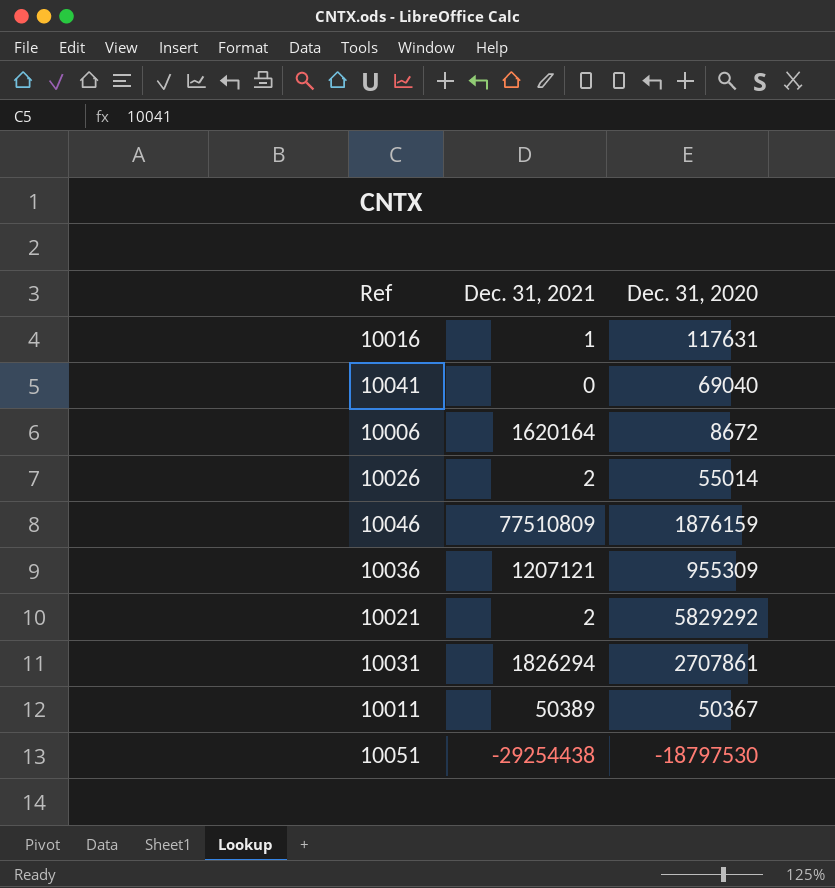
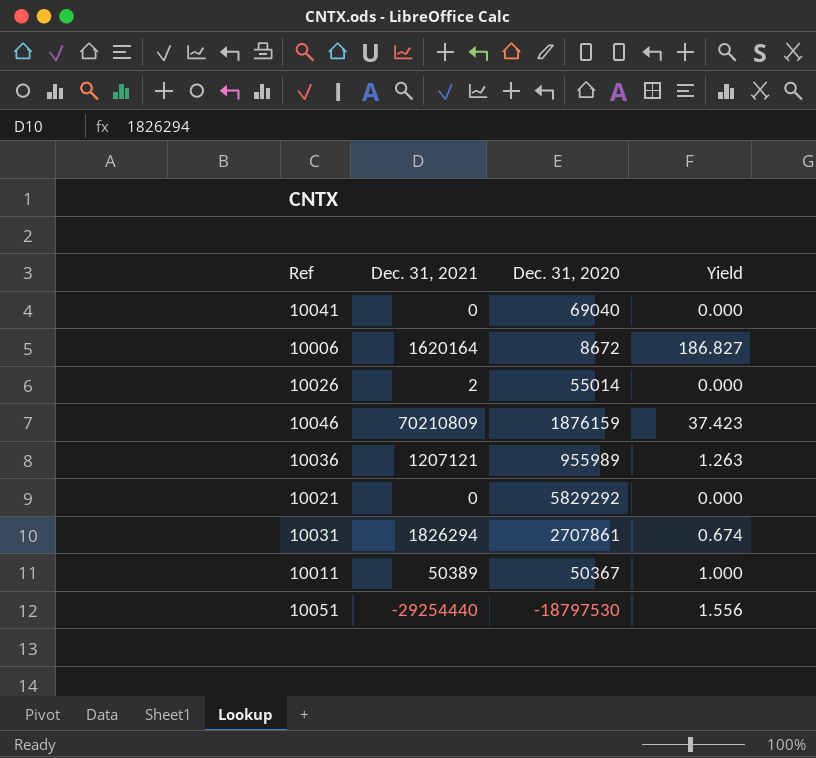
column Yield | formula: none -> [Dec. 31, 2021] / [Dec. 31, 2020]
row 10016: 1 | 117631 -> none
10046 | Dec. 31, 2021: 77510809 -> 70210809
10036 | Dec. 31, 2020: 955309 -> 955989
10021 | Dec. 31, 2021: 2 -> 0
10051 | Dec. 31, 2021: -29254438 -> -29254440

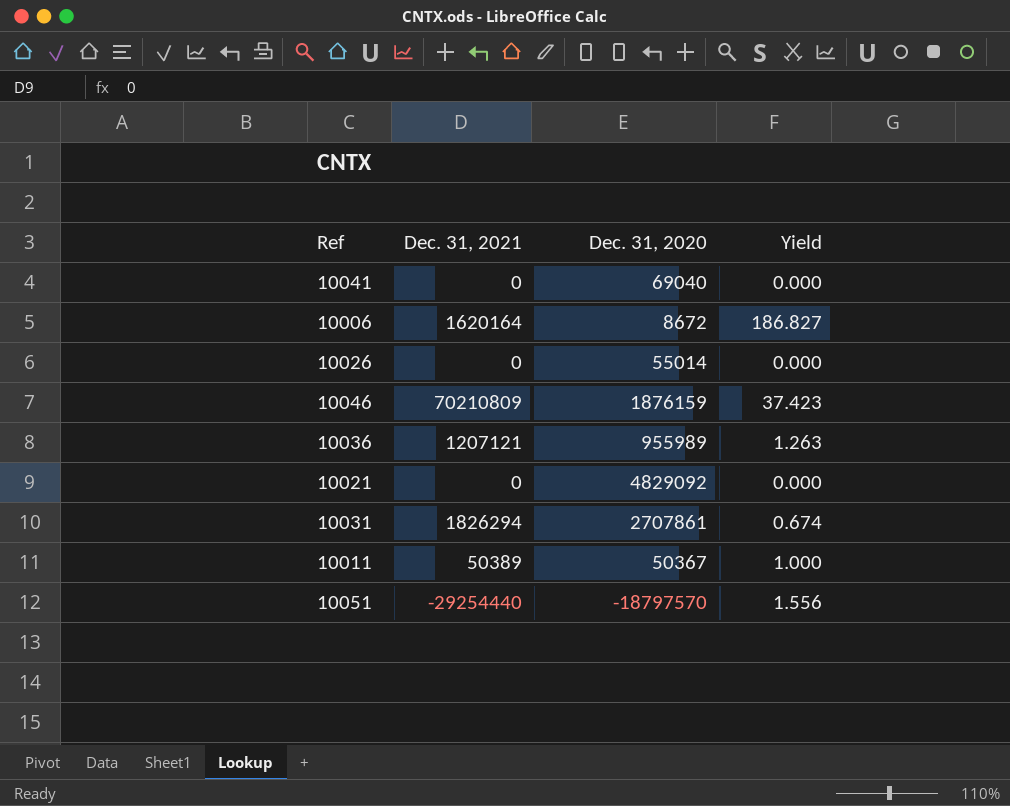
10026 | Dec. 31, 2021: 2 -> 0
10021 | Dec. 31, 2020: 5829292 -> 4829092
10051 | Dec. 31, 2020: -18797530 -> -18797570

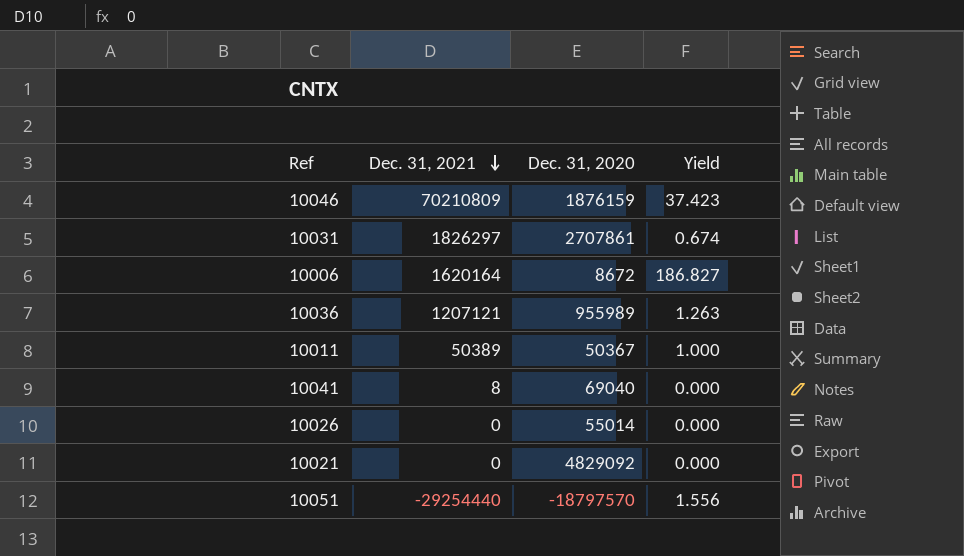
row order: none -> Dec. 31, 2021 descending
10031 | Dec. 31, 2021: 1826294 -> 1826297
10041 | Dec. 31, 2021: 0 -> 8

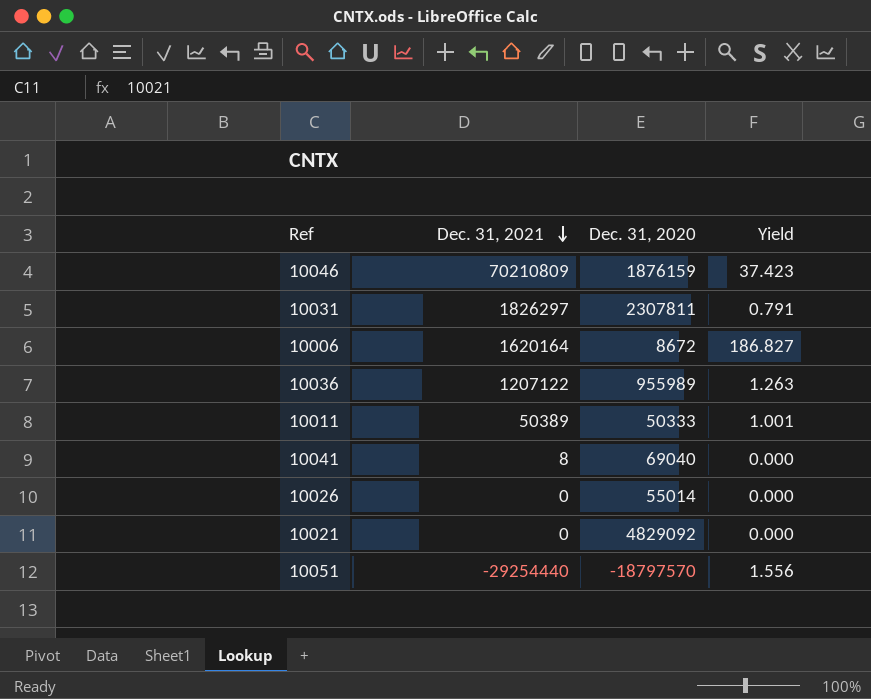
10031 | Dec. 31, 2020: 2707861 -> 2307811
10031 | Yield: 0.674 -> 0.791
10036 | Dec. 31, 2021: 1207121 -> 1207122
10011 | Dec. 31, 2020: 50367 -> 50333
10011 | Yield: 1.000 -> 1.001

